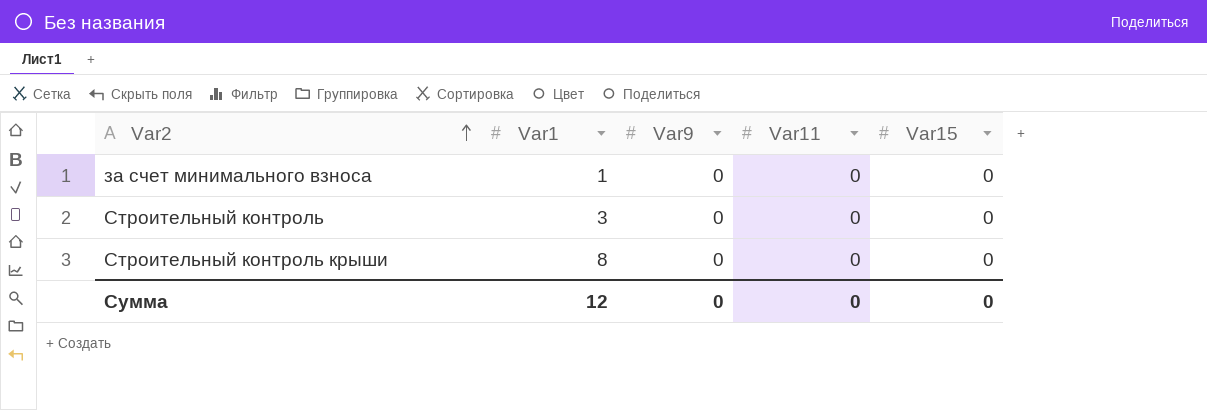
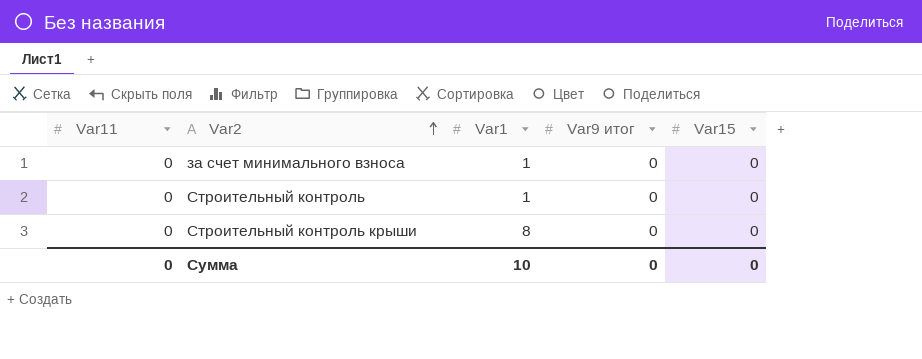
column Var11 | position: 4 -> 1
column name: Var9 -> Var9 итог
Строительный контроль | Var1: 3 -> 1
Сумма | Var1: 12 -> 10

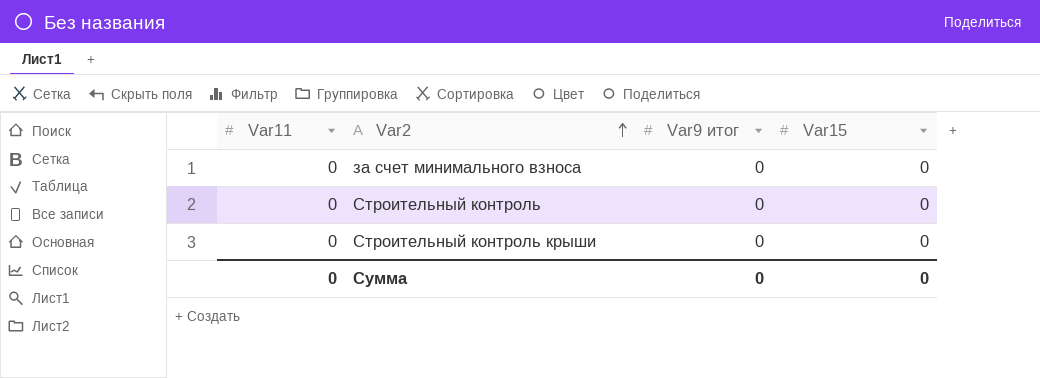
column Var1 | position: 3 -> none

